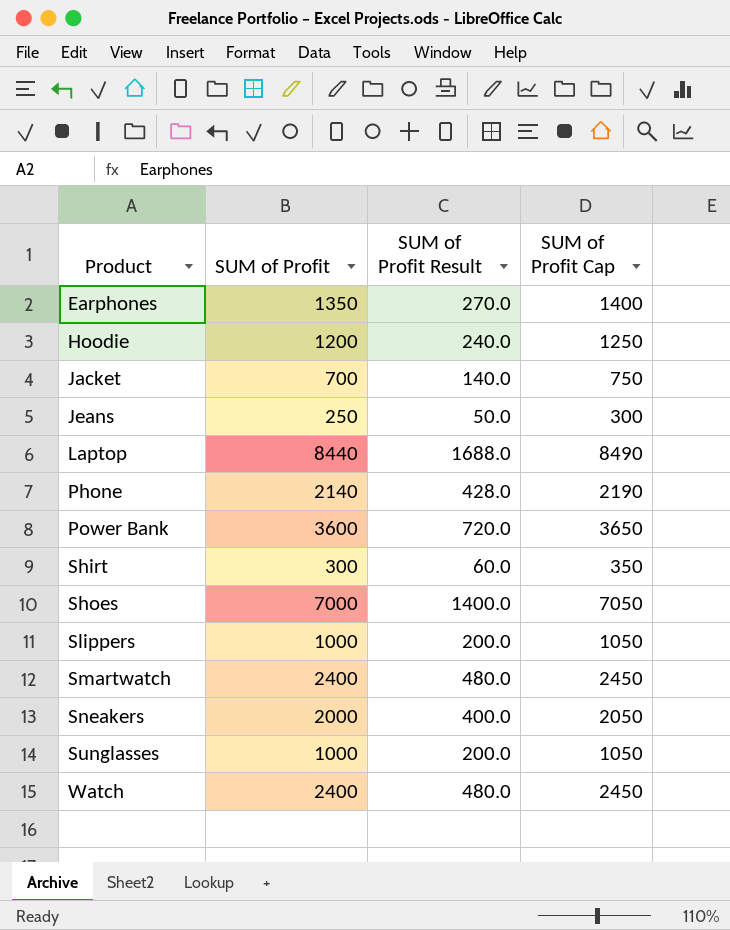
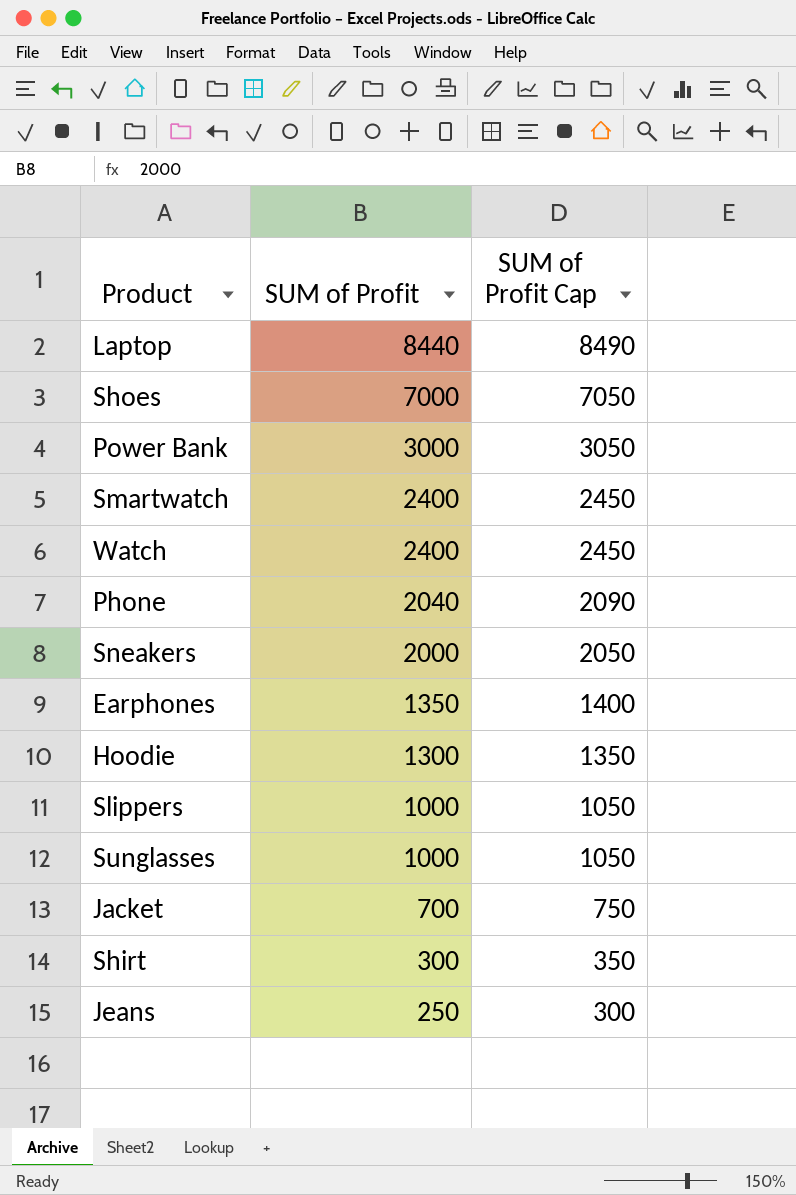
row order: Product ascending -> SUM of Profit descending
column SUM of Profit Result | formula: [SUM of Profit] * 0.2 -> none
Power Bank | SUM of Profit: 3600 -> 3000
Power Bank | SUM of Profit Cap: 3650 -> 3050
Phone | SUM of Profit: 2140 -> 2040
Phone | SUM of Profit Cap: 2190 -> 2090
Hoodie | SUM of Profit: 1200 -> 1300
Hoodie | SUM of Profit Cap: 1250 -> 1350

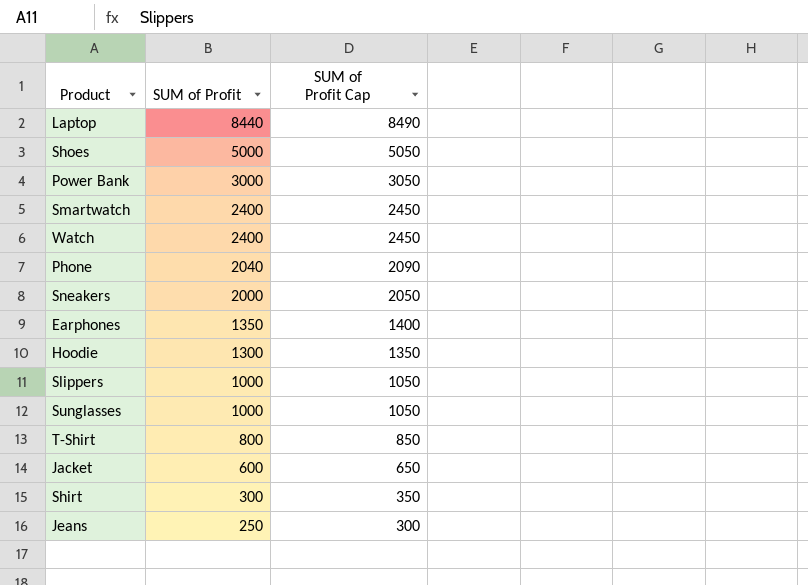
Shoes | SUM of Profit: 7000 -> 5000
Shoes | SUM of Profit Cap: 7050 -> 5050
row T-Shirt: none -> 800 | 850
Jacket | SUM of Profit: 700 -> 600
Jacket | SUM of Profit Cap: 750 -> 650

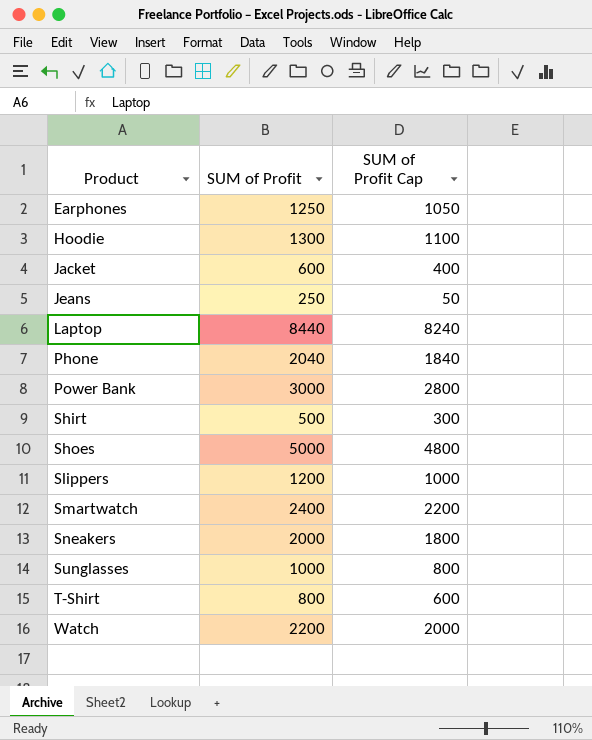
row order: SUM of Profit descending -> Product ascending
column SUM of Profit Cap | formula: [SUM of Profit] + 50 -> [SUM of Profit] - 200
Earphones | SUM of Profit: 1350 -> 1250
Shirt | SUM of Profit: 300 -> 500
Slippers | SUM of Profit: 1000 -> 1200
Watch | SUM of Profit: 2400 -> 2200

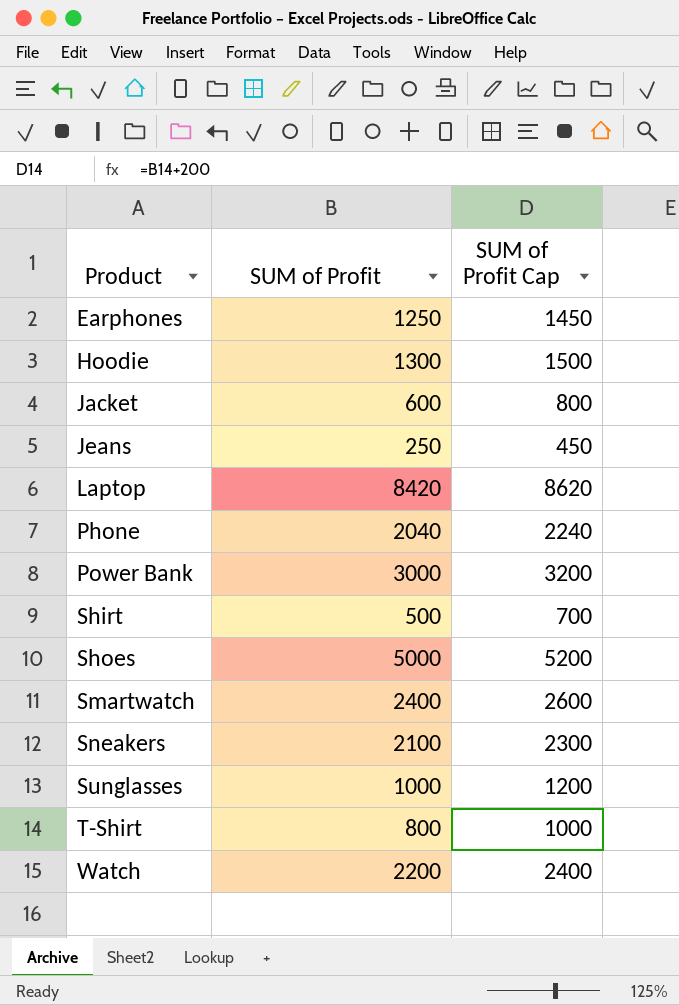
column SUM of Profit Cap | formula: [SUM of Profit] - 200 -> [SUM of Profit] + 200
row Slippers: 1200 | 1000 -> none
Laptop | SUM of Profit: 8440 -> 8420
Sneakers | SUM of Profit: 2000 -> 2100

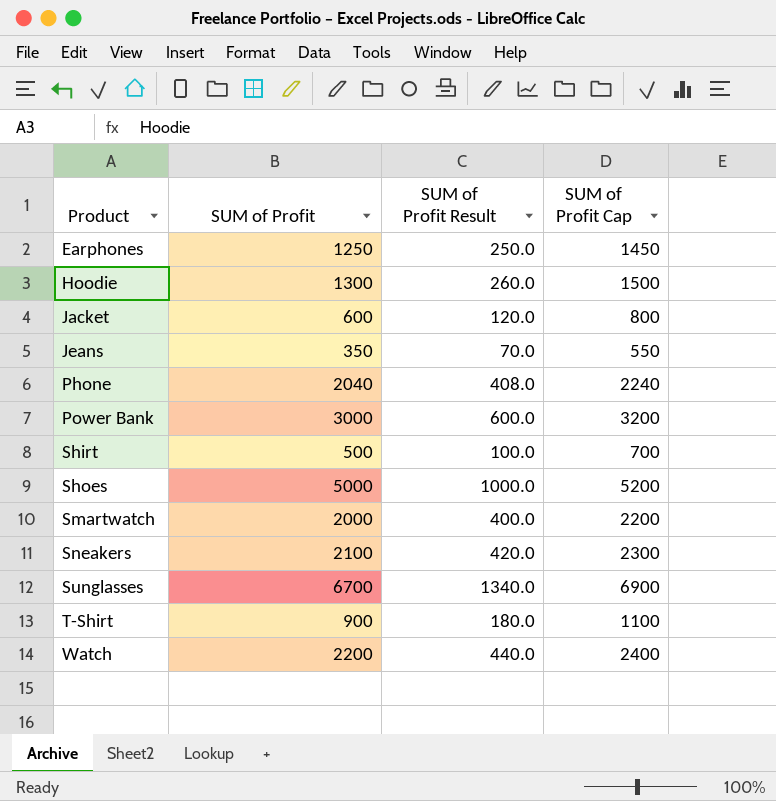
column SUM of Profit Result | formula: none -> [SUM of Profit] * 0.2
row Laptop: 8420 | 8620 -> none
Jeans | SUM of Profit: 250 -> 350
Jeans | SUM of Profit Cap: 450 -> 550
Smartwatch | SUM of Profit: 2400 -> 2000
Smartwatch | SUM of Profit Cap: 2600 -> 2200
Sunglasses | SUM of Profit: 1000 -> 6700
Sunglasses | SUM of Profit Cap: 1200 -> 6900
T-Shirt | SUM of Profit: 800 -> 900
T-Shirt | SUM of Profit Cap: 1000 -> 1100

